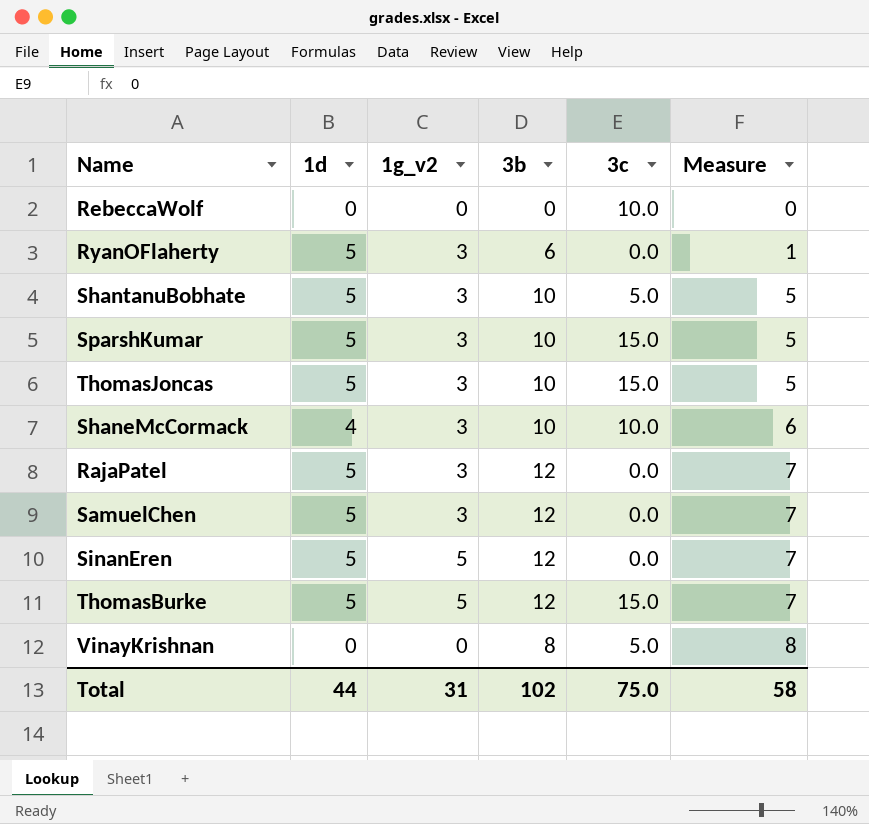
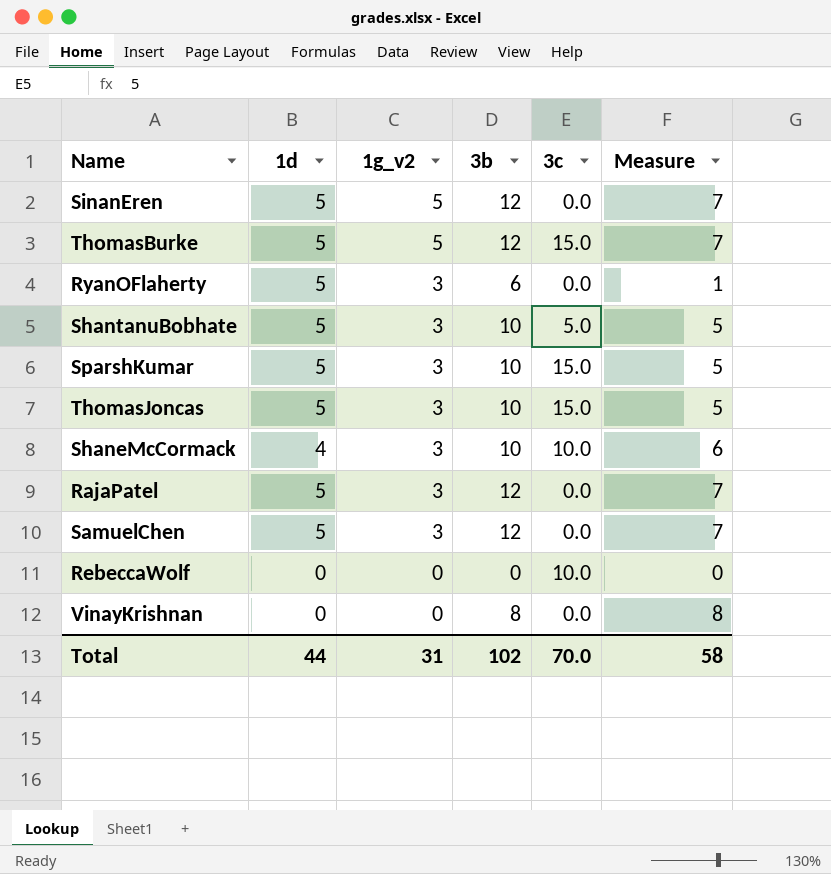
row order: Measure ascending -> 1g_v2 descending
VinayKrishnan | 3c: 5.0 -> 0.0
Total | 3c: 75.0 -> 70.0

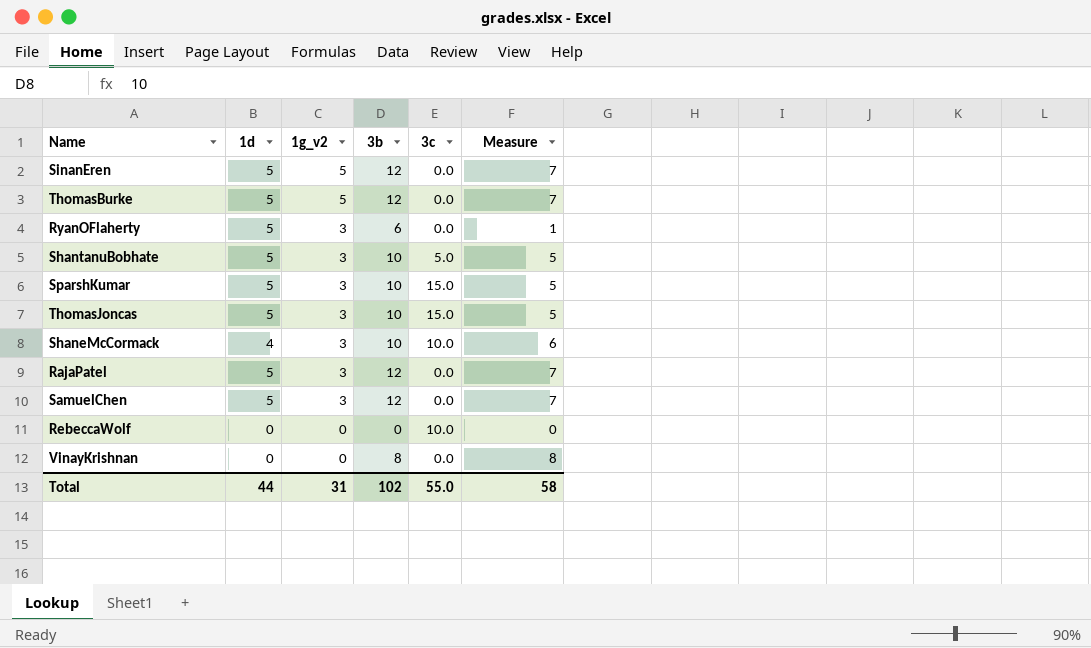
ThomasBurke | 3c: 15.0 -> 0.0
Total | 3c: 70.0 -> 55.0

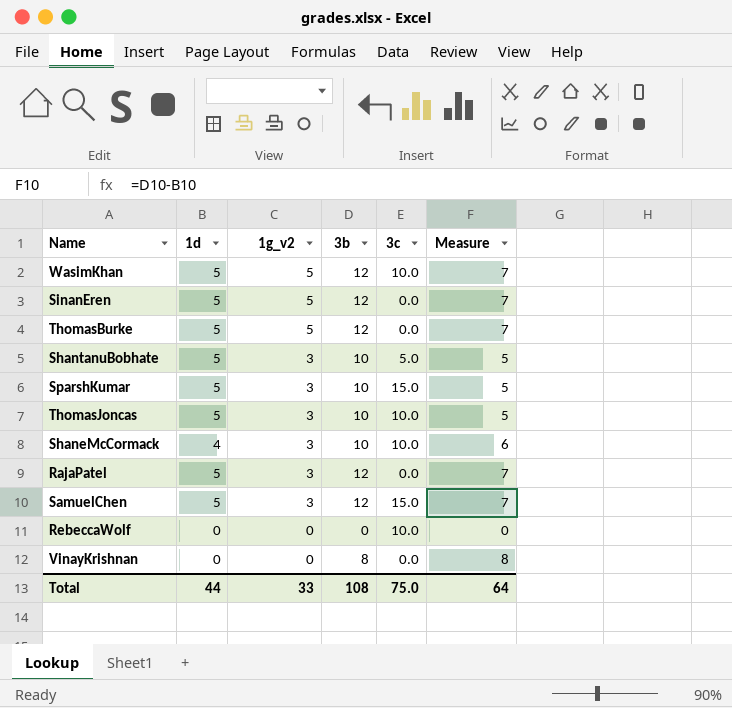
row RyanOFlaherty: 5 | 3 | 6 | 0.0 | 1 -> none
row WasimKhan: none -> 5 | 5 | 12 | 10.0 | 7
ThomasJoncas | 3c: 15.0 -> 10.0
SamuelChen | 3c: 0.0 -> 15.0
Total | 1g_v2: 31 -> 33
Total | 3b: 102 -> 108
Total | 3c: 55.0 -> 75.0
Total | Measure: 58 -> 64

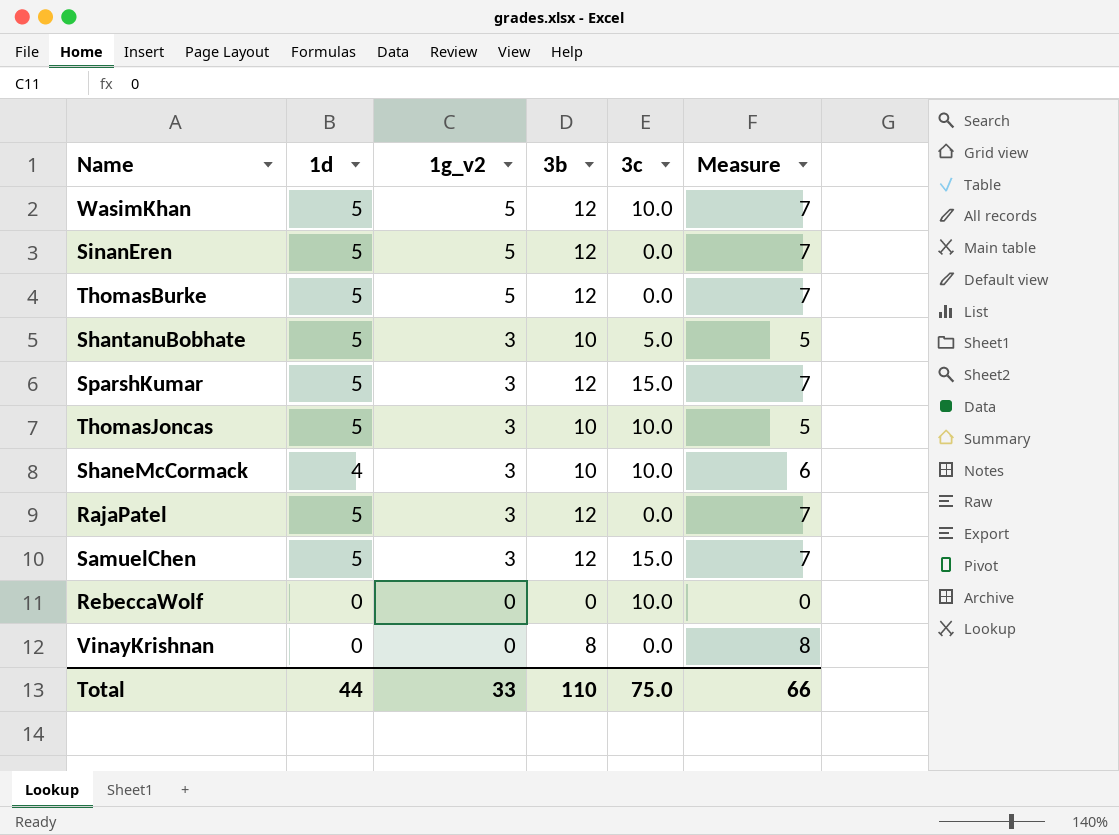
SparshKumar | 3b: 10 -> 12
SparshKumar | Measure: 5 -> 7
Total | 3b: 108 -> 110
Total | Measure: 64 -> 66

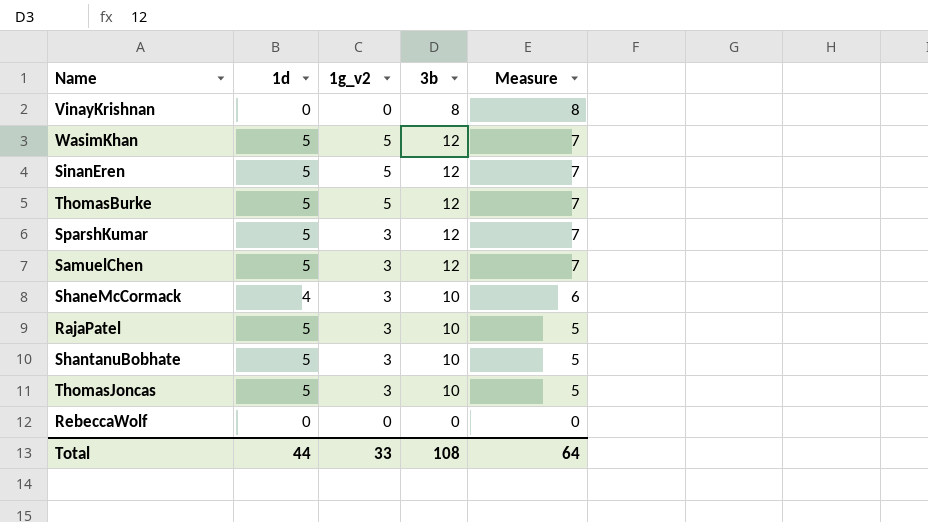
row order: 1g_v2 descending -> Measure descending
column 3c | position: 5 -> none
RajaPatel | 3b: 12 -> 10
RajaPatel | Measure: 7 -> 5
Total | 3b: 110 -> 108
Total | Measure: 66 -> 64

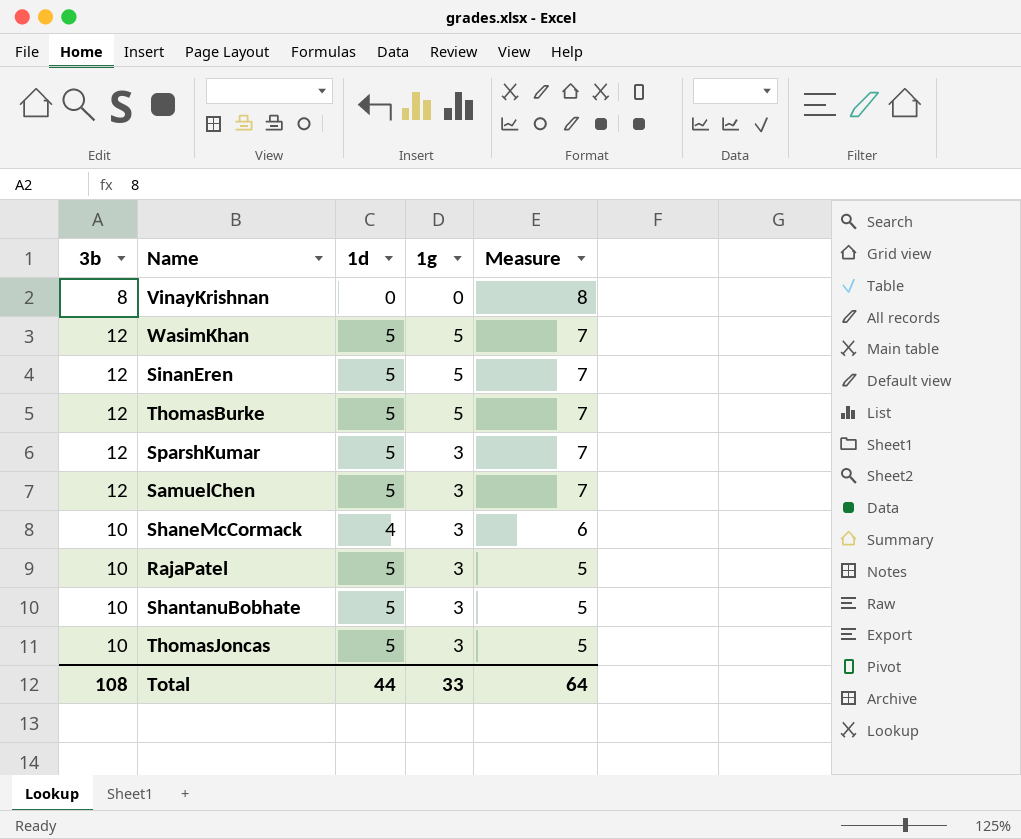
column 3b | position: 4 -> 1
column name: 1g_v2 -> 1g
row RebeccaWolf: 0 | 0 | 0 | 0 -> none

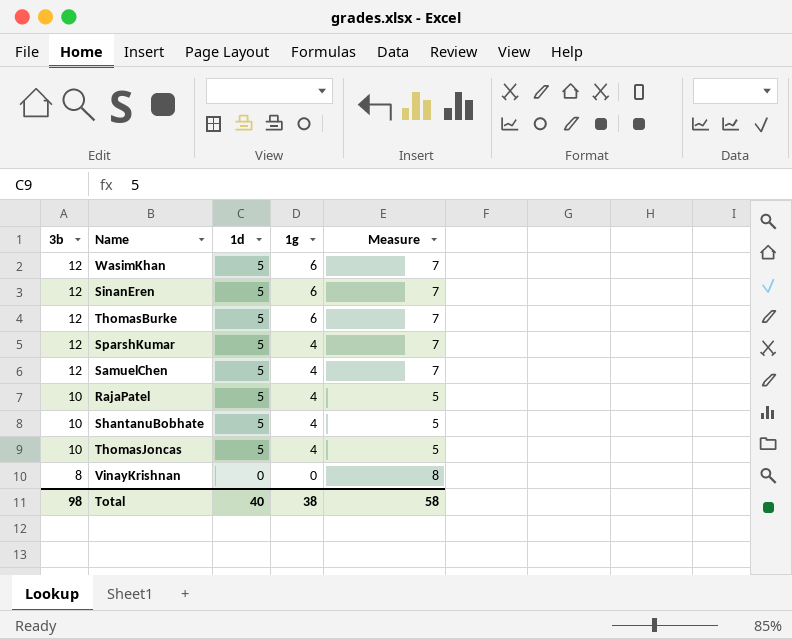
row order: Measure descending -> 3b descending
row ShaneMcCormack: 10 | 4 | 3 | 6 -> none
WasimKhan | 1g: 5 -> 6
SinanEren | 1g: 5 -> 6
ThomasBurke | 1g: 5 -> 6
SparshKumar | 1g: 3 -> 4
SamuelChen | 1g: 3 -> 4
RajaPatel | 1g: 3 -> 4
ShantanuBobhate | 1g: 3 -> 4
ThomasJoncas | 1g: 3 -> 4
Total | 3b: 108 -> 98
Total | 1d: 44 -> 40
Total | 1g: 33 -> 38
Total | Measure: 64 -> 58

